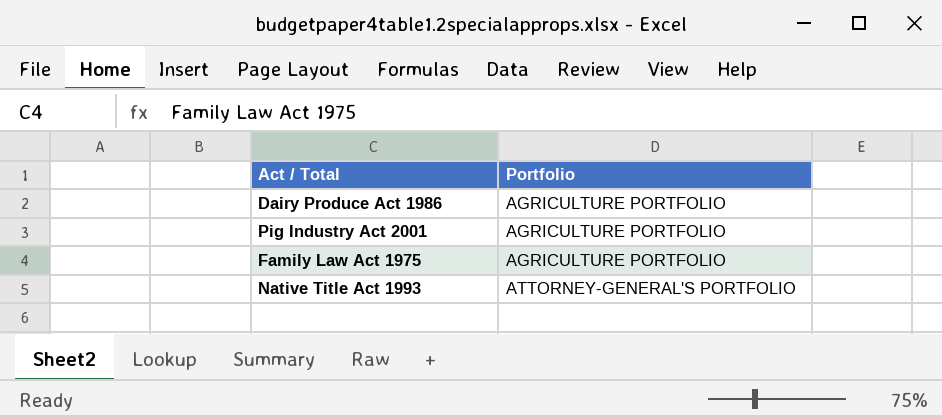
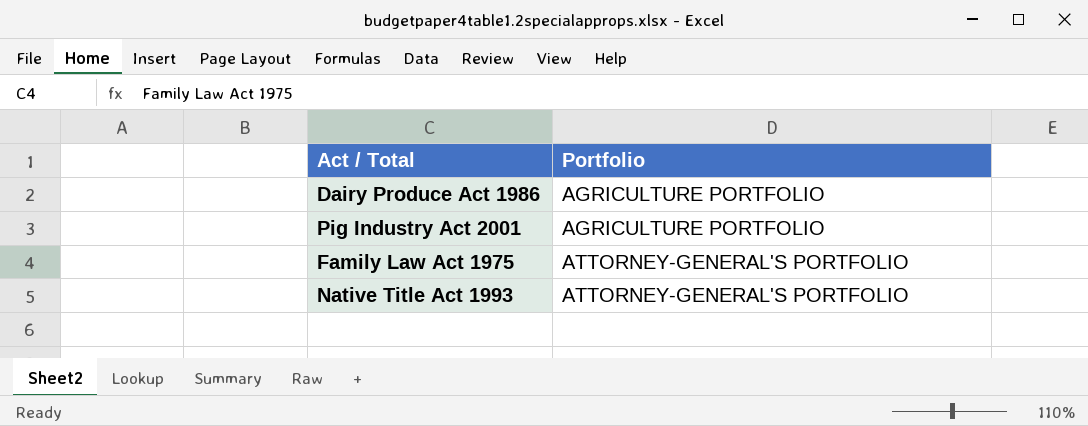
Family Law Act 1975 | Portfolio: AGRICULTURE PORTFOLIO -> ATTORNEY-GENERAL'S PORTFOLIO

